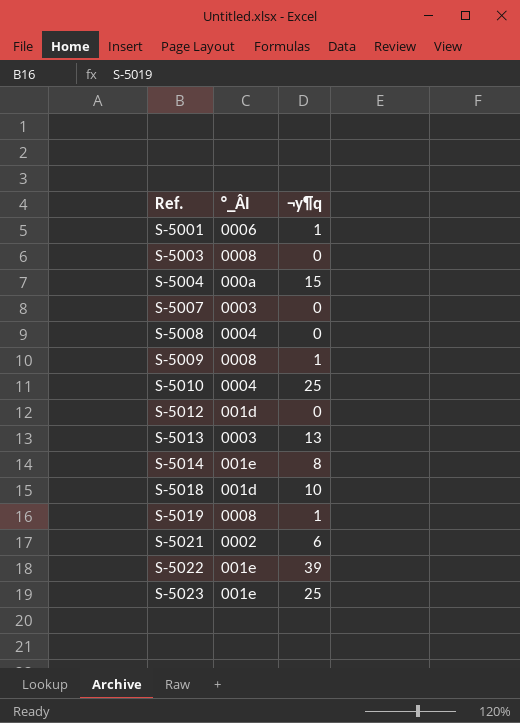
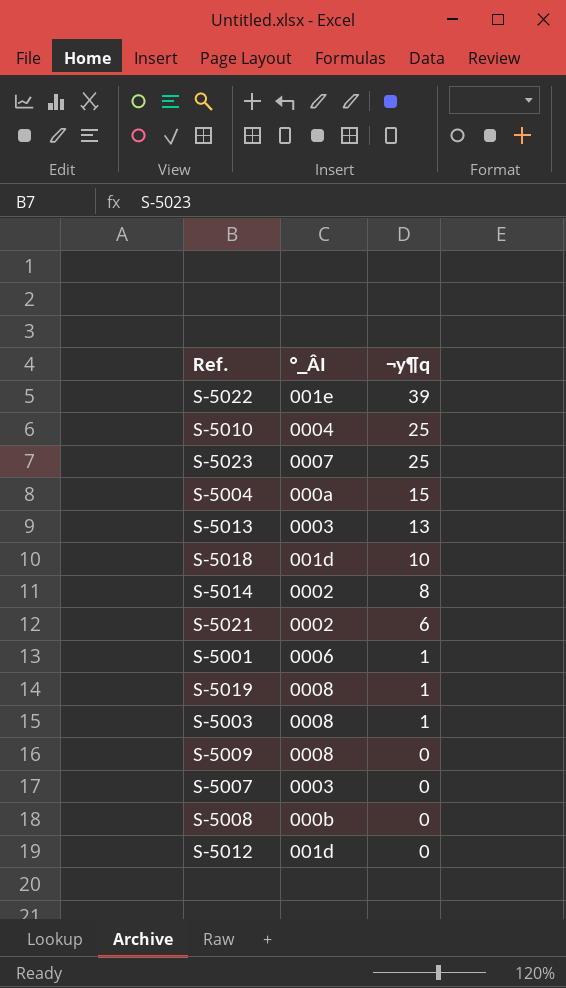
row order: Ref. ascending -> ¬y¶q descending
S-5023 | °_ÂI: 001e -> 0007
S-5014 | °_ÂI: 001e -> 0002
S-5003 | ¬y¶q: 0 -> 1
S-5009 | ¬y¶q: 1 -> 0
S-5008 | °_ÂI: 0004 -> 000b

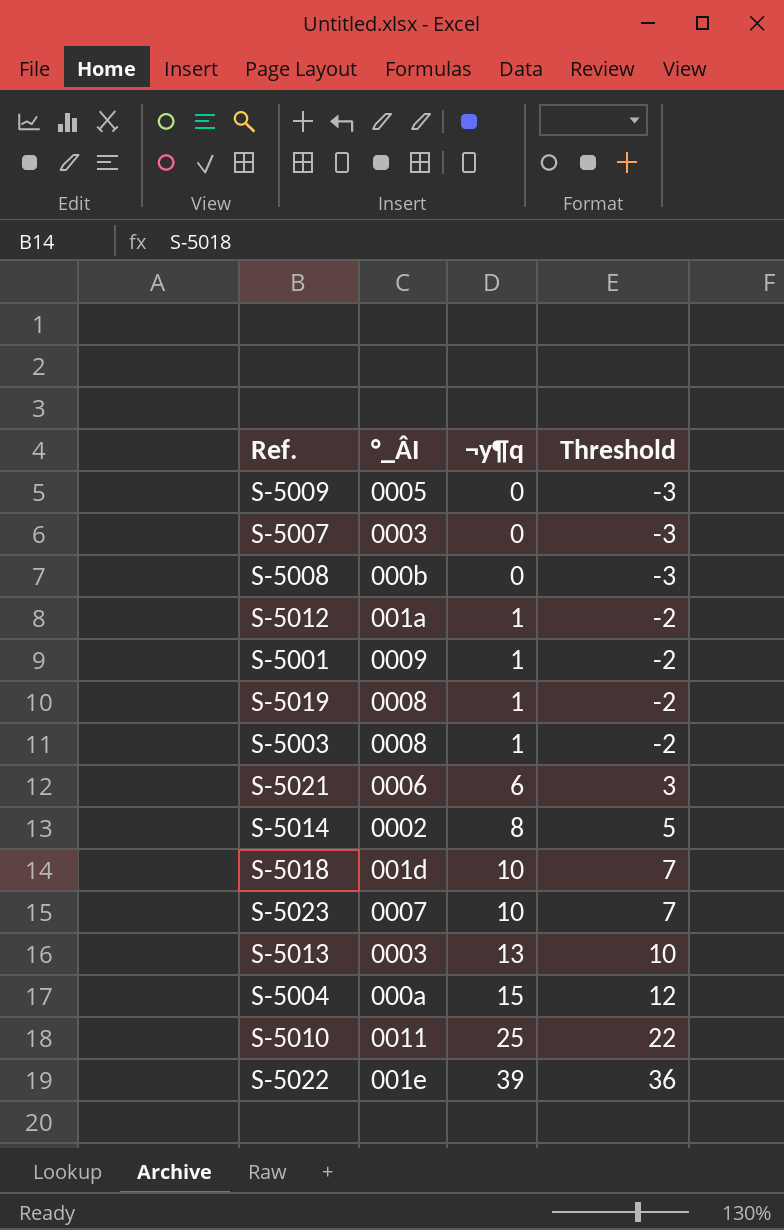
row order: ¬y¶q descending -> ¬y¶q ascending
column Threshold | formula: none -> [¬y¶q] - 3
S-5009 | °_ÂI: 0008 -> 0005
S-5012 | °_ÂI: 001d -> 001a
S-5012 | ¬y¶q: 0 -> 1
S-5001 | °_ÂI: 0006 -> 0009
S-5021 | °_ÂI: 0002 -> 0006
S-5023 | ¬y¶q: 25 -> 10
S-5010 | °_ÂI: 0004 -> 0011

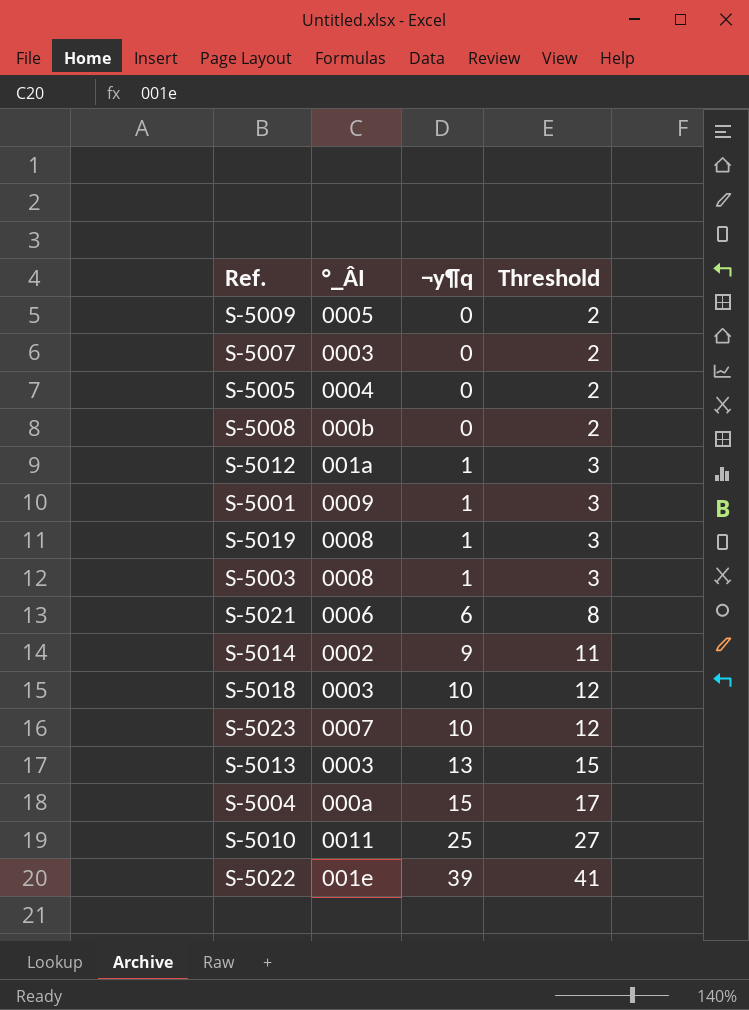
column Threshold | formula: [¬y¶q] - 3 -> [¬y¶q] + 2
row S-5005: none -> 0004 | 0 | 2
S-5014 | ¬y¶q: 8 -> 9
S-5018 | °_ÂI: 001d -> 0003

